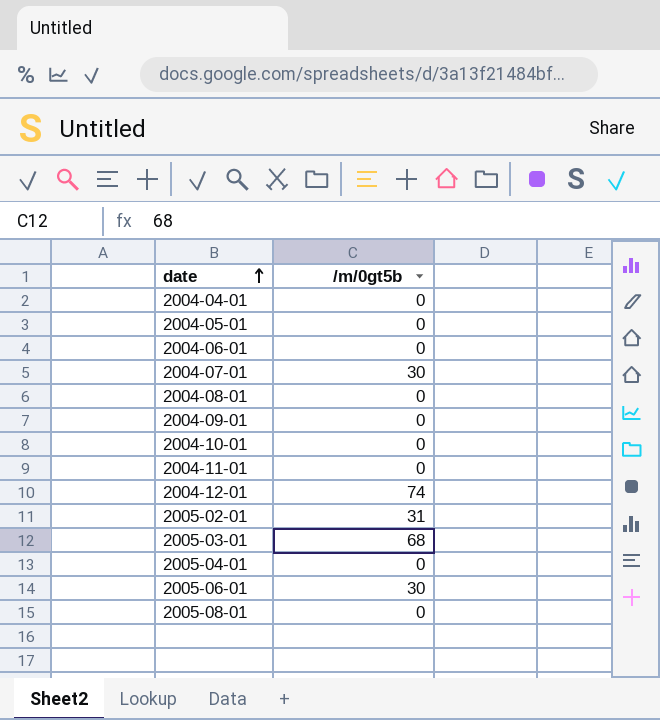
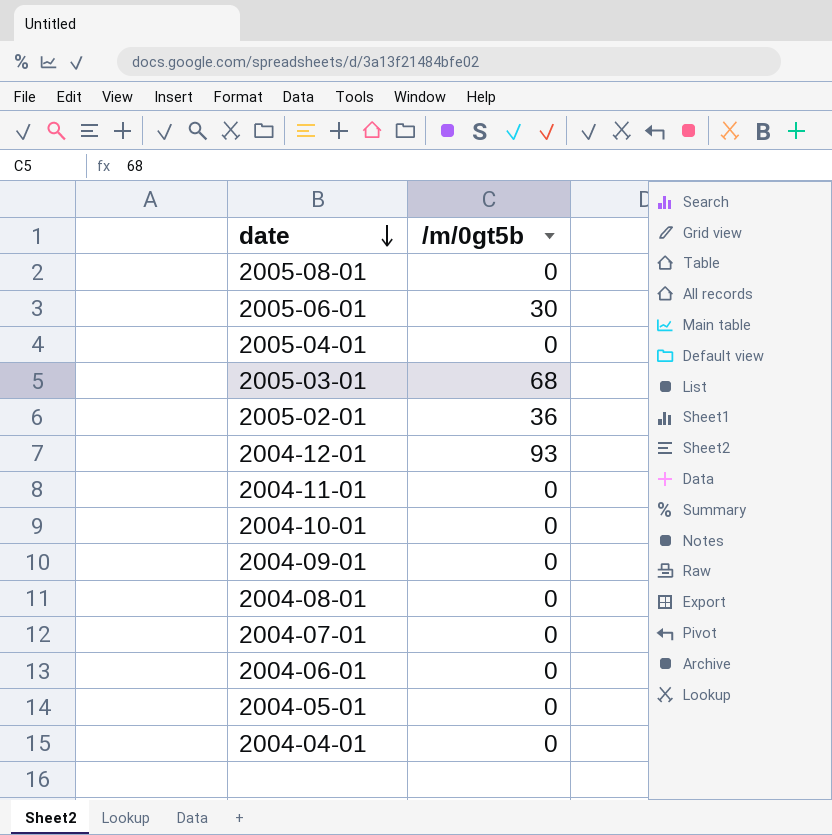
row order: date ascending -> date descending
2005-02-01 | /m/0gt5b: 31 -> 36
2004-12-01 | /m/0gt5b: 74 -> 93
2004-07-01 | /m/0gt5b: 30 -> 0

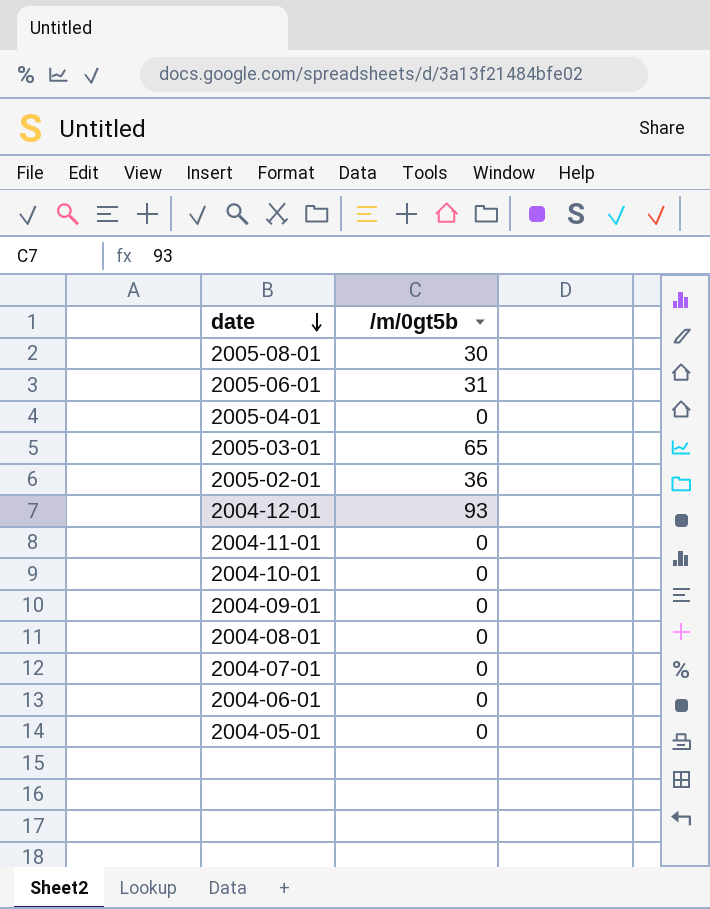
row 2004-04-01: 0 -> none
2005-08-01 | /m/0gt5b: 0 -> 30
2005-06-01 | /m/0gt5b: 30 -> 31
2005-03-01 | /m/0gt5b: 68 -> 65

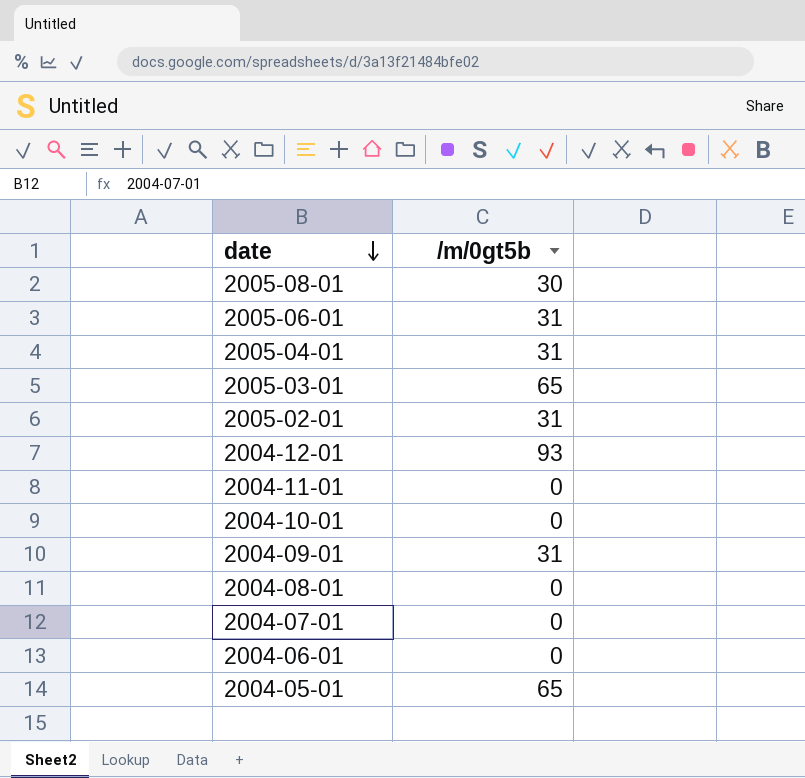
2005-04-01 | /m/0gt5b: 0 -> 31
2005-02-01 | /m/0gt5b: 36 -> 31
2004-09-01 | /m/0gt5b: 0 -> 31
2004-05-01 | /m/0gt5b: 0 -> 65

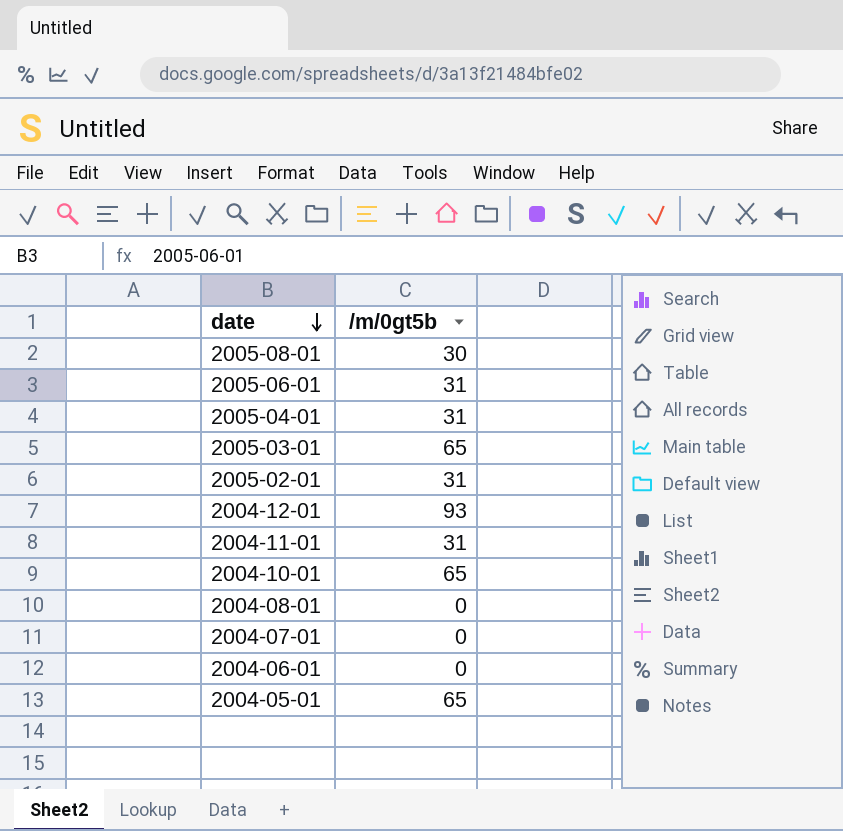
row 2004-09-01: 31 -> none
2004-11-01 | /m/0gt5b: 0 -> 31
2004-10-01 | /m/0gt5b: 0 -> 65

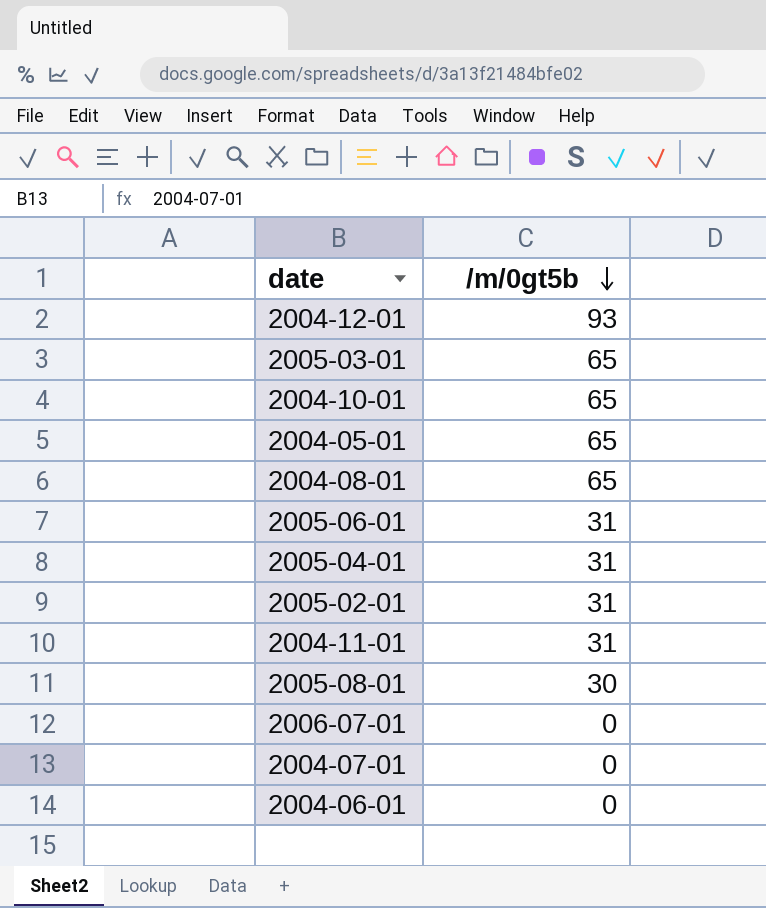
row order: date descending -> /m/0gt5b descending
2004-08-01 | /m/0gt5b: 0 -> 65
row 2006-07-01: none -> 0

